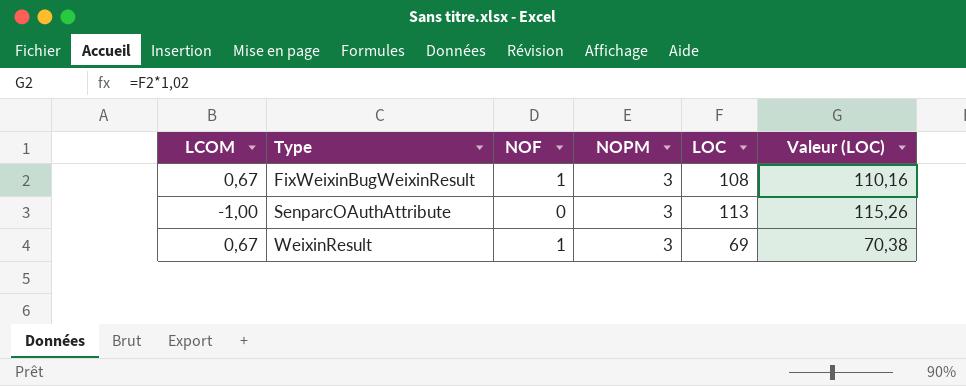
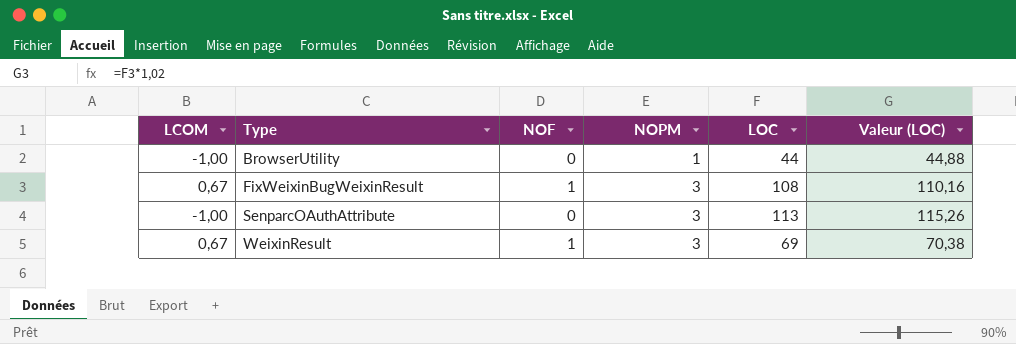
row BrowserUtility: none -> -1,00 | 0 | 1 | 44 | 44,88

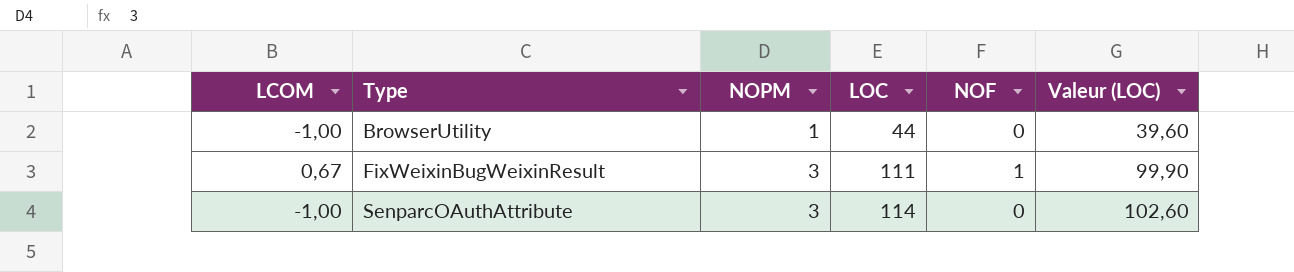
column NOF | position: 3 -> 5
column Valeur (LOC) | formula: [LOC] * 1,02 -> [LOC] * 0,9
row WeixinResult: 0,67 | 1 | 3 | 69 | 70,38 -> none
FixWeixinBugWeixinResult | LOC: 108 -> 111
SenparcOAuthAttribute | LOC: 113 -> 114

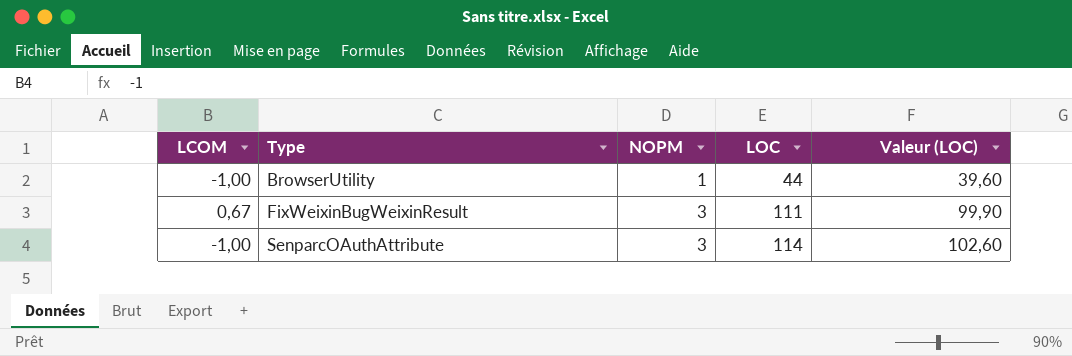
column NOF | position: 5 -> none

